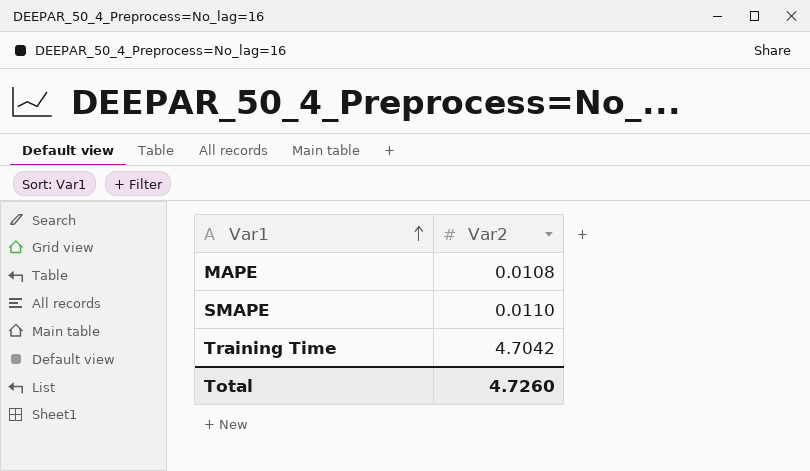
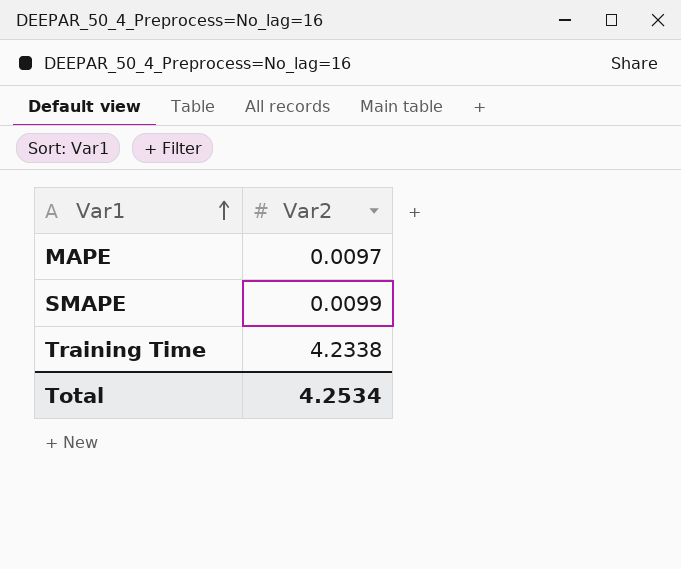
MAPE | Var2: 0.0108 -> 0.0097
SMAPE | Var2: 0.0110 -> 0.0099
Training Time | Var2: 4.7042 -> 4.2338
Total | Var2: 4.7260 -> 4.2534

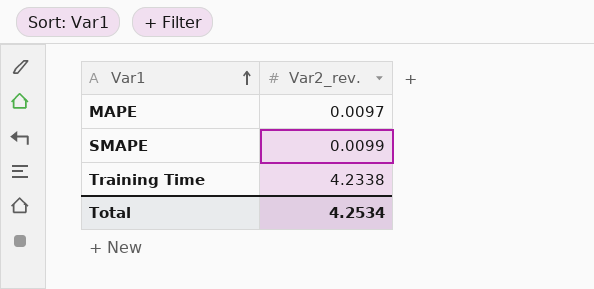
column name: Var2 -> Var2_rev.

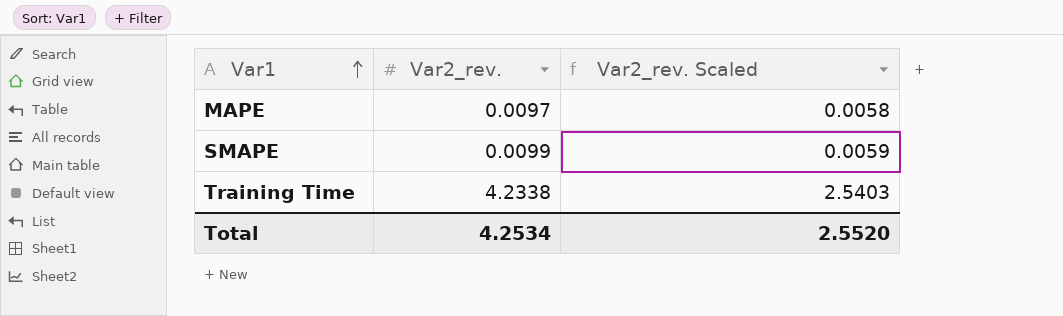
column Var2_rev. Scaled | formula: none -> [Var2_rev.] * 0.6

